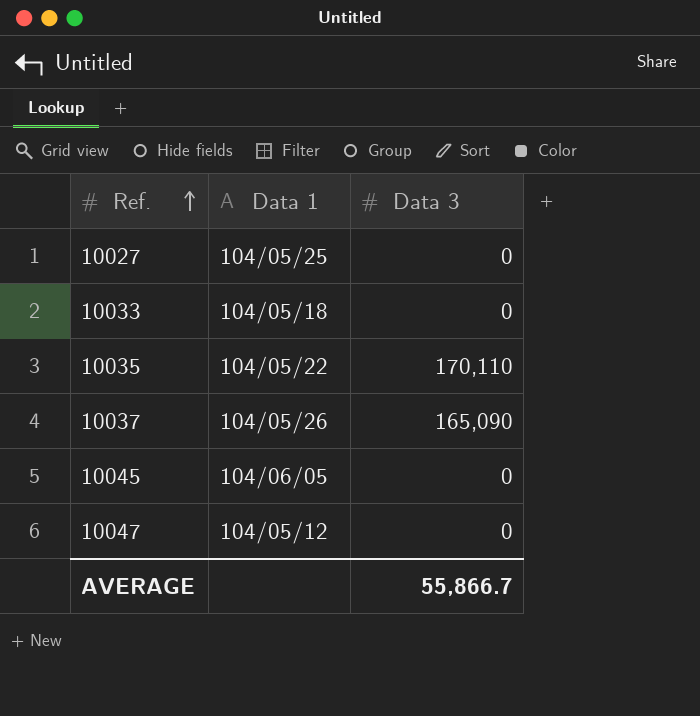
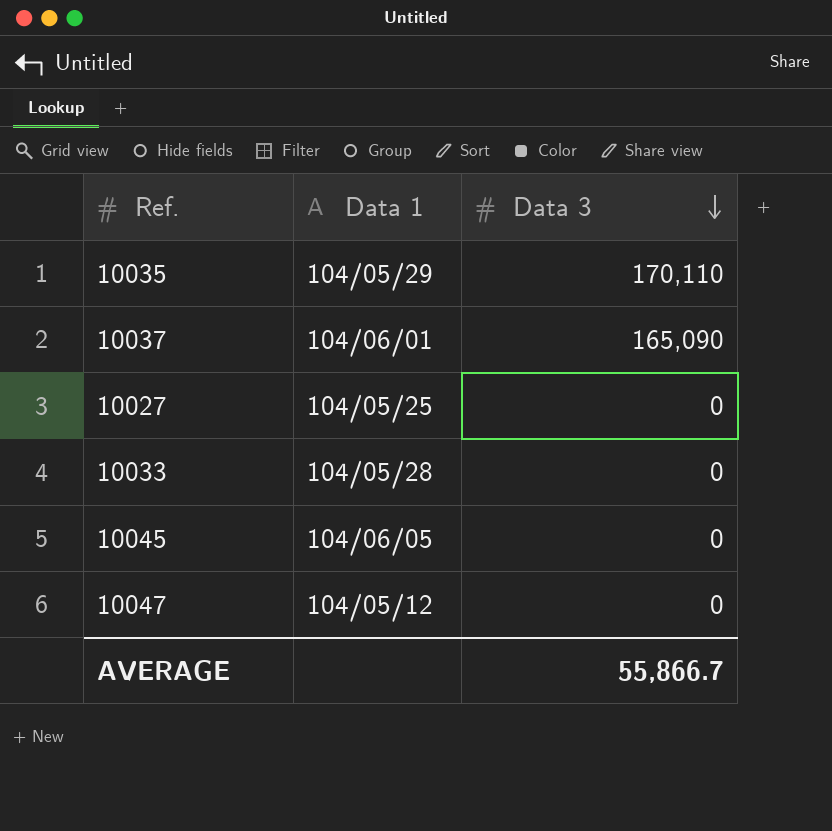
row order: Ref. ascending -> Data 3 descending
10035 | Data 1: 104/05/22 -> 104/05/29
10037 | Data 1: 104/05/26 -> 104/06/01
10033 | Data 1: 104/05/18 -> 104/05/28

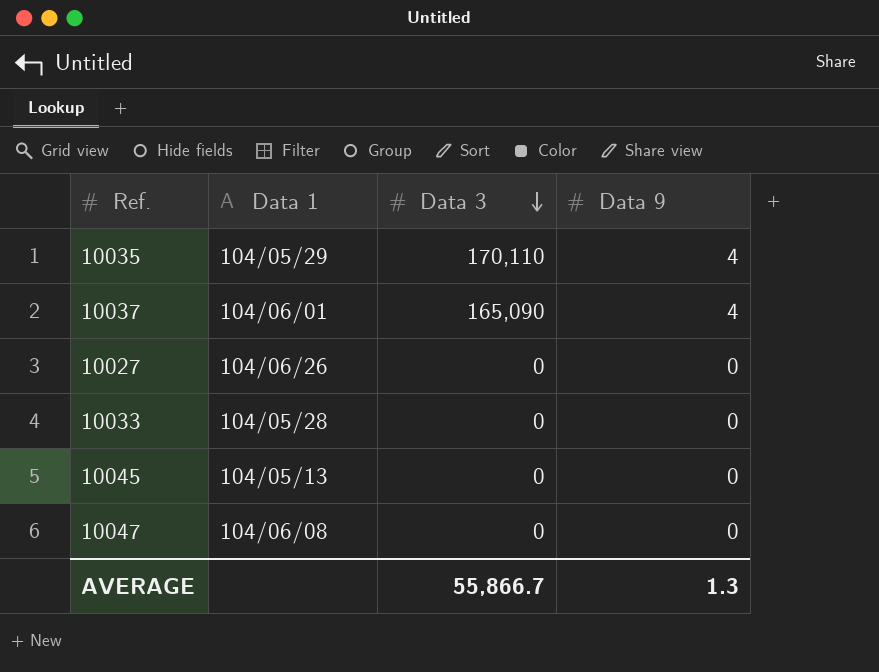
column Data 9 | position: none -> 4
10027 | Data 1: 104/05/25 -> 104/06/26
10045 | Data 1: 104/06/05 -> 104/05/13
10047 | Data 1: 104/05/12 -> 104/06/08

